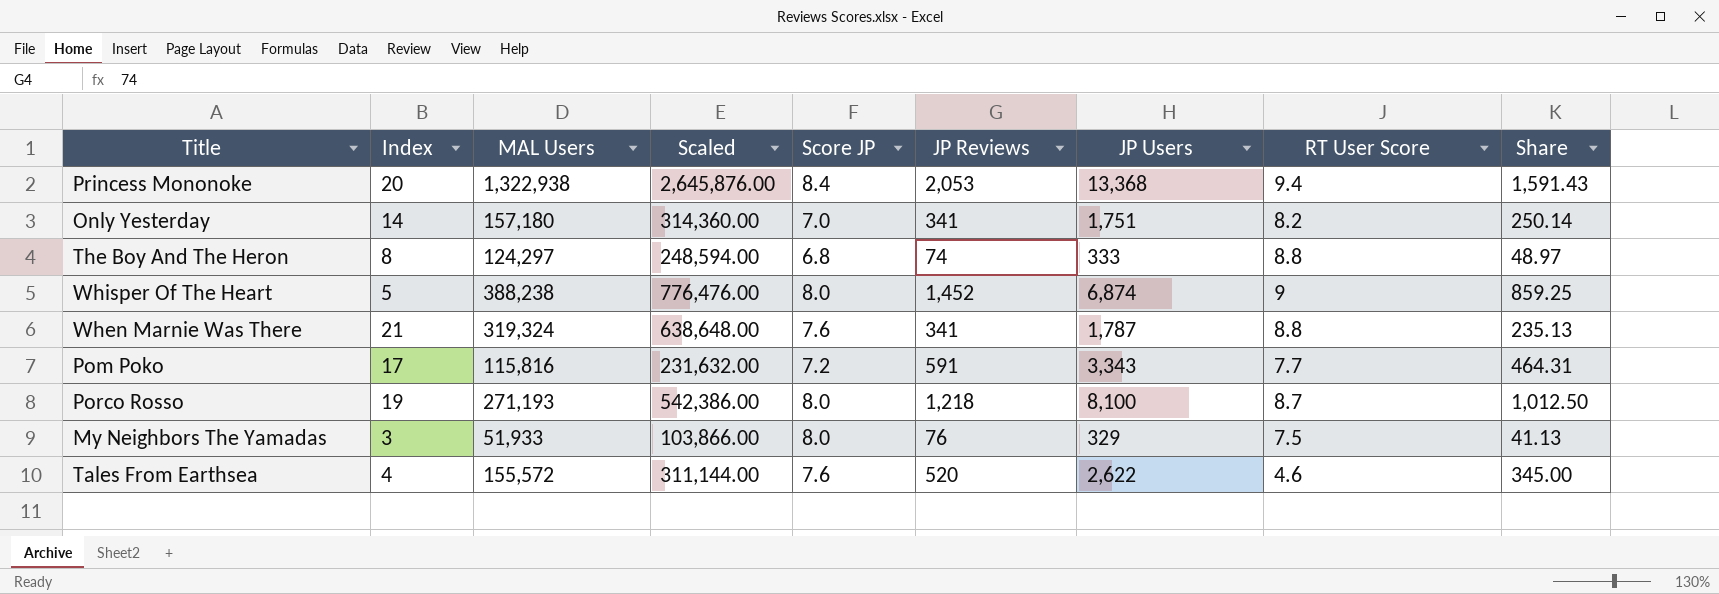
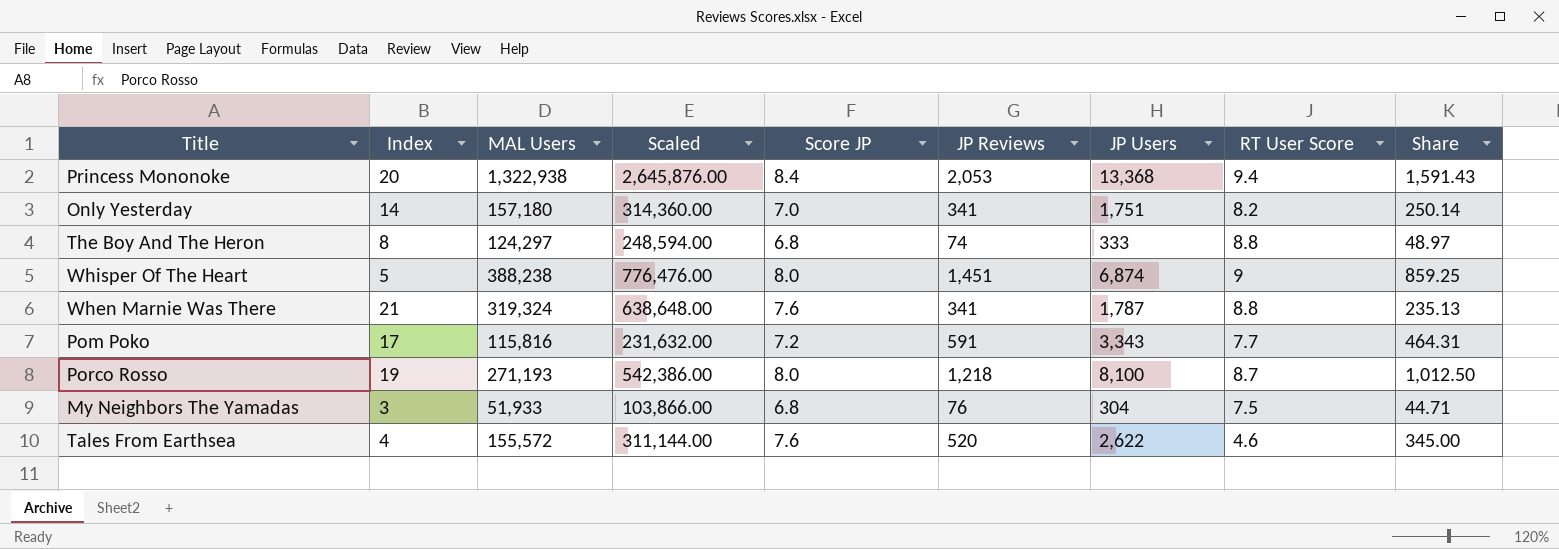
Whisper Of The Heart | JP Reviews: 1,452 -> 1,451
My Neighbors The Yamadas | Score JP: 8.0 -> 6.8
My Neighbors The Yamadas | JP Users: 329 -> 304
My Neighbors The Yamadas | Share: 41.13 -> 44.71

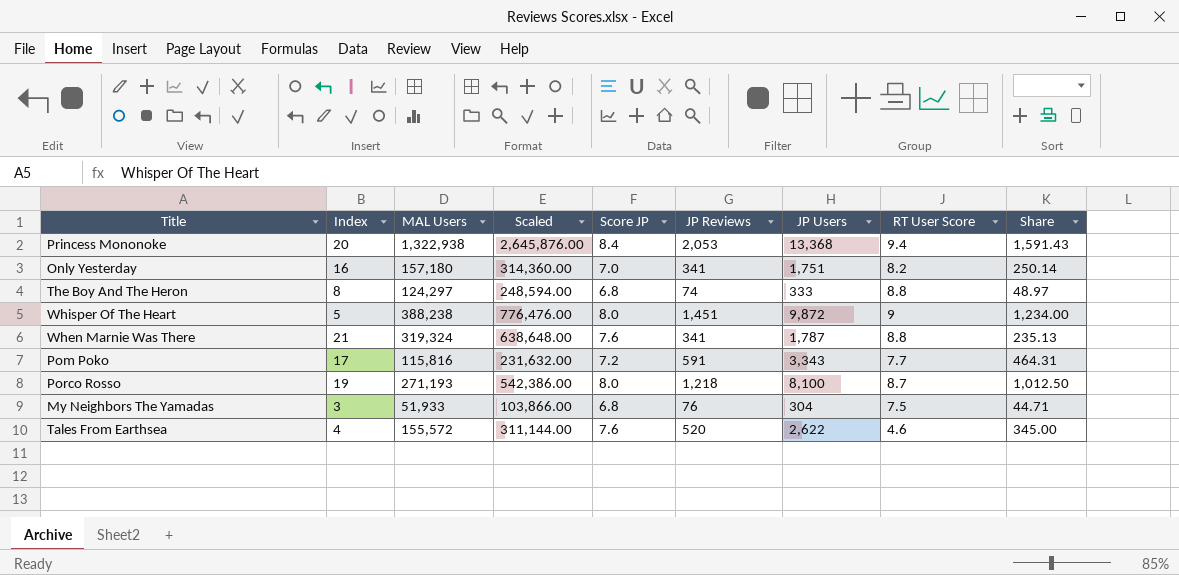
Only Yesterday | Index: 14 -> 16
Whisper Of The Heart | JP Users: 6,874 -> 9,872
Whisper Of The Heart | Share: 859.25 -> 1,234.00

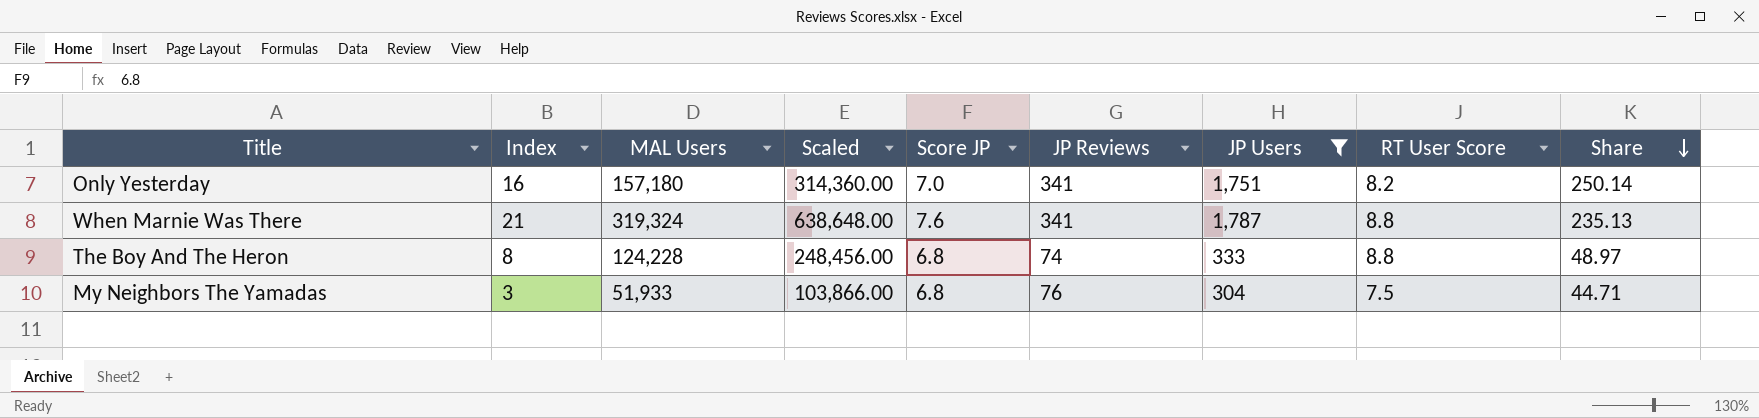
filter: none -> JP Users <= 1,787
row order: none -> Share descending
The Boy And The Heron | MAL Users: 124,297 -> 124,228
The Boy And The Heron | Scaled: 248,594.00 -> 248,456.00

